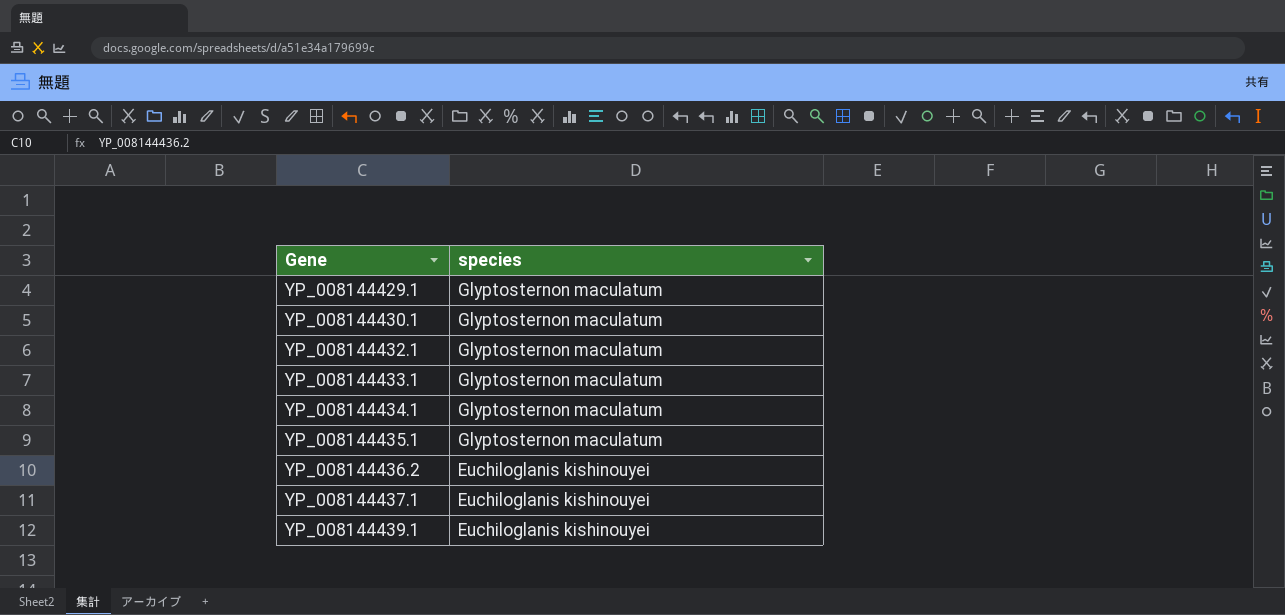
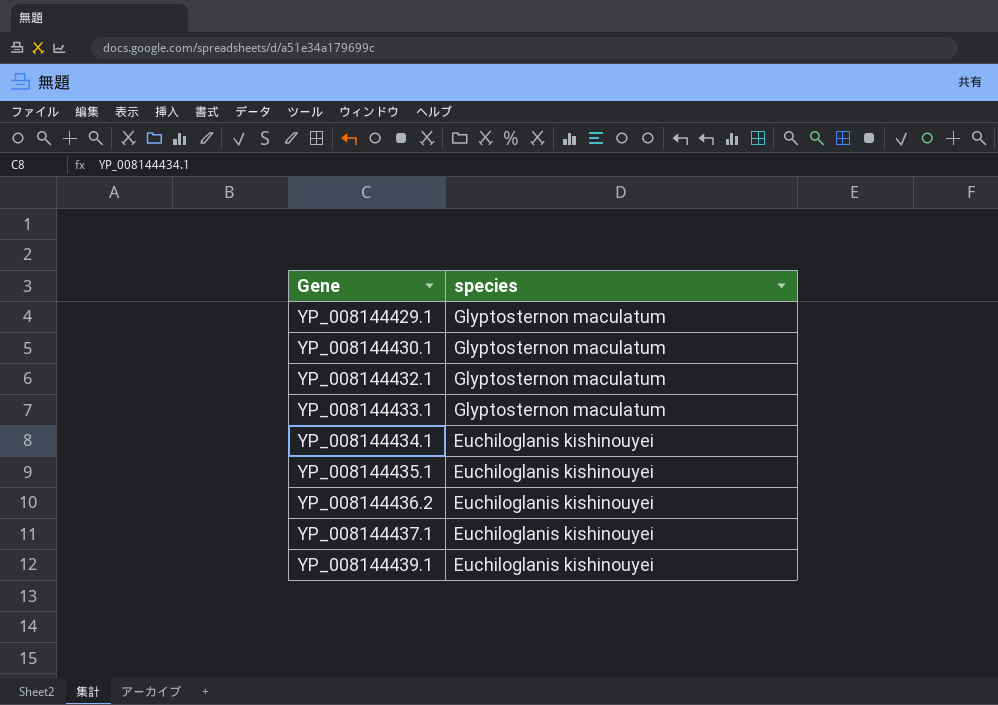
YP_008144434.1 | species: Glyptosternon maculatum -> Euchiloglanis kishinouyei
YP_008144435.1 | species: Glyptosternon maculatum -> Euchiloglanis kishinouyei

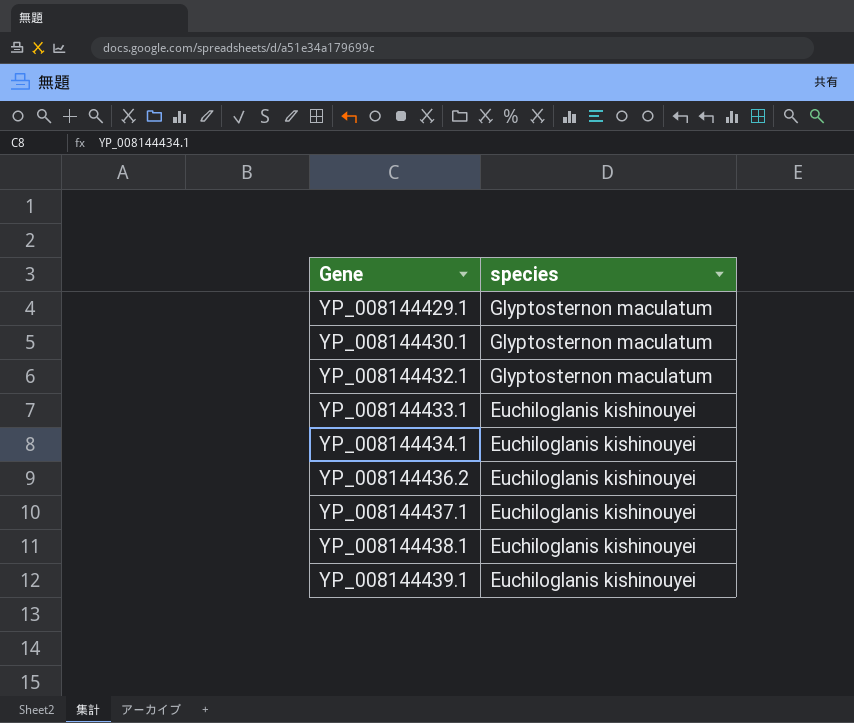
row YP_008144435.1: Euchiloglanis kishinouyei -> none
YP_008144433.1 | species: Glyptosternon maculatum -> Euchiloglanis kishinouyei
row YP_008144438.1: none -> Euchiloglanis kishinouyei

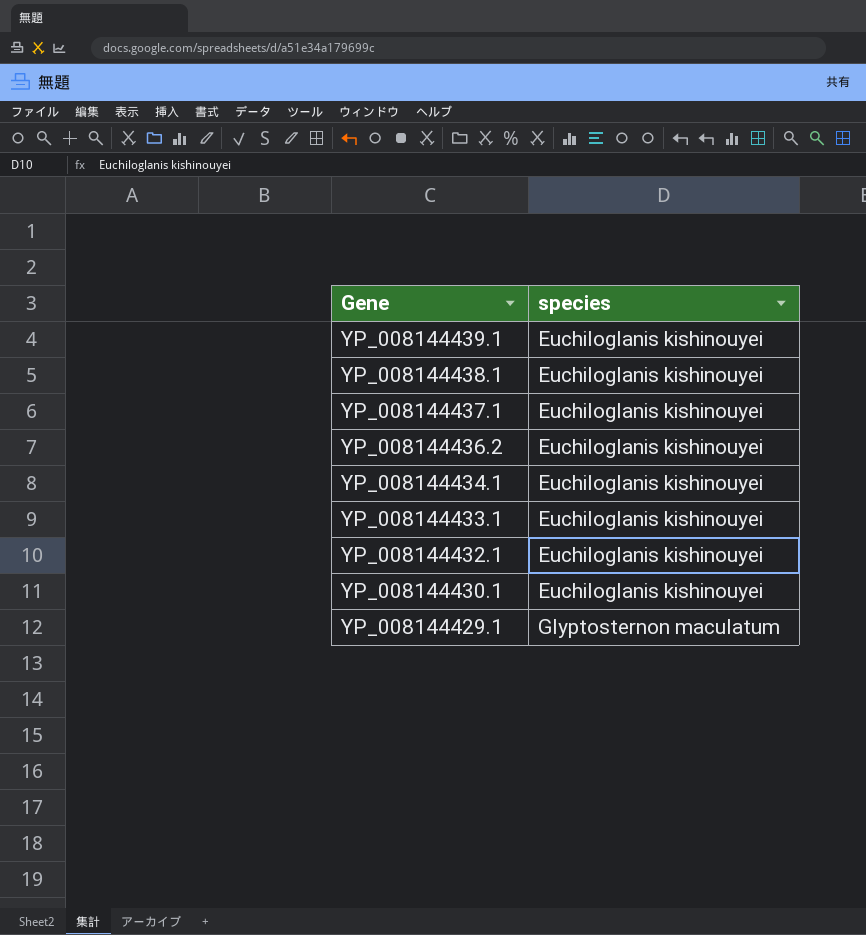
row order: Gene ascending -> Gene descending
YP_008144432.1 | species: Glyptosternon maculatum -> Euchiloglanis kishinouyei
YP_008144430.1 | species: Glyptosternon maculatum -> Euchiloglanis kishinouyei

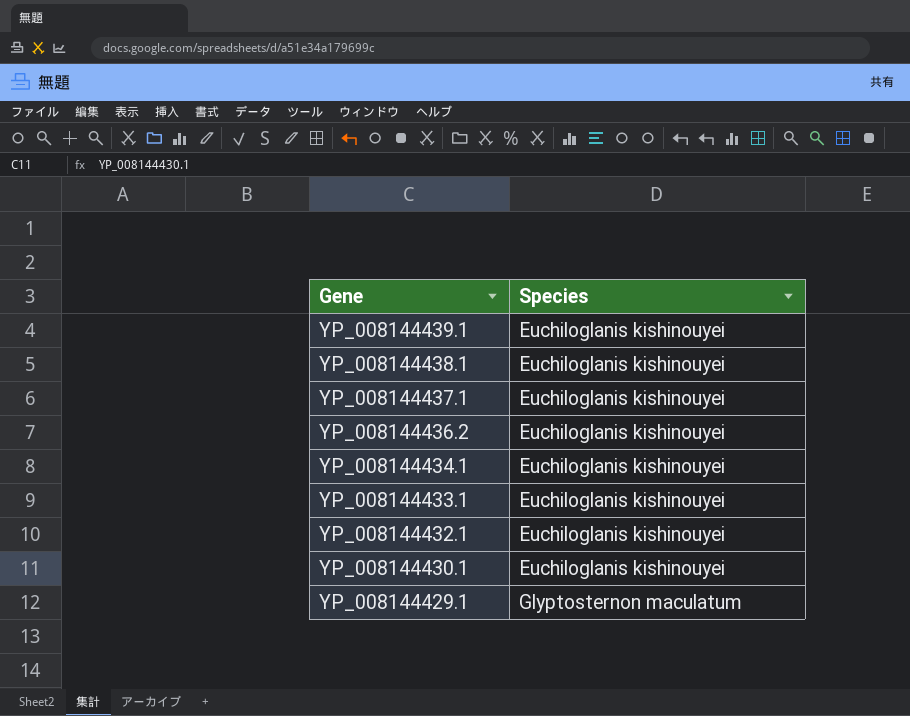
column name: species -> Species

